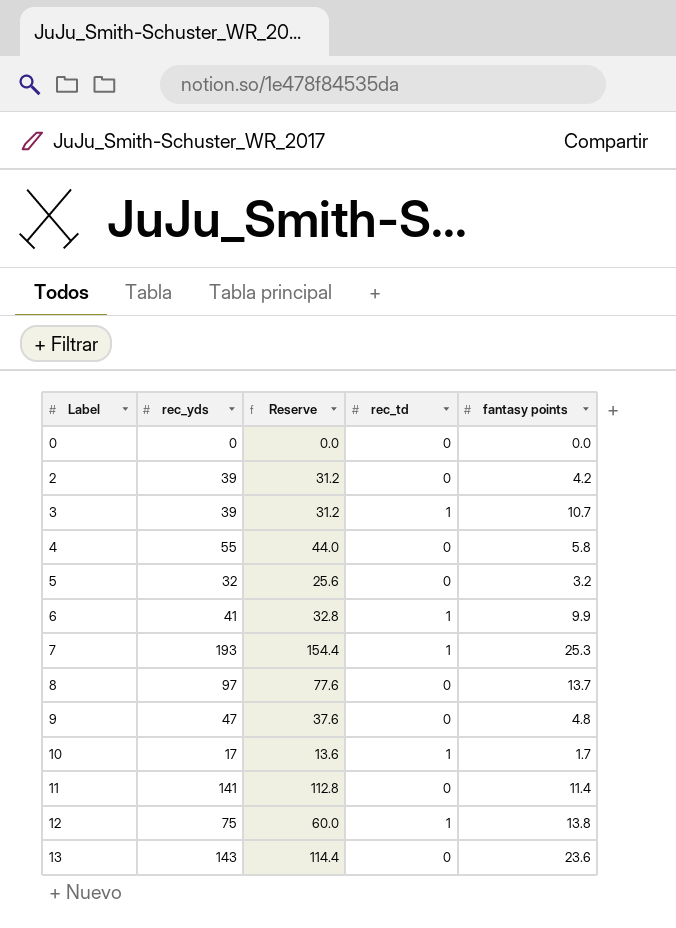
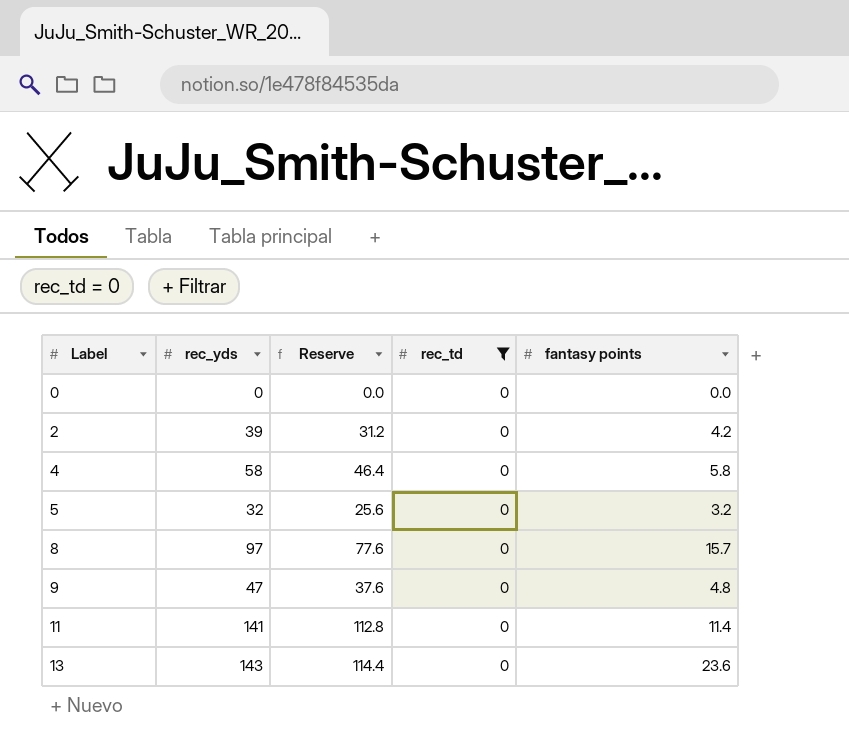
filter: none -> rec_td = 0
4 | rec_yds: 55 -> 58
4 | Reserve: 44.0 -> 46.4
8 | fantasy points: 13.7 -> 15.7

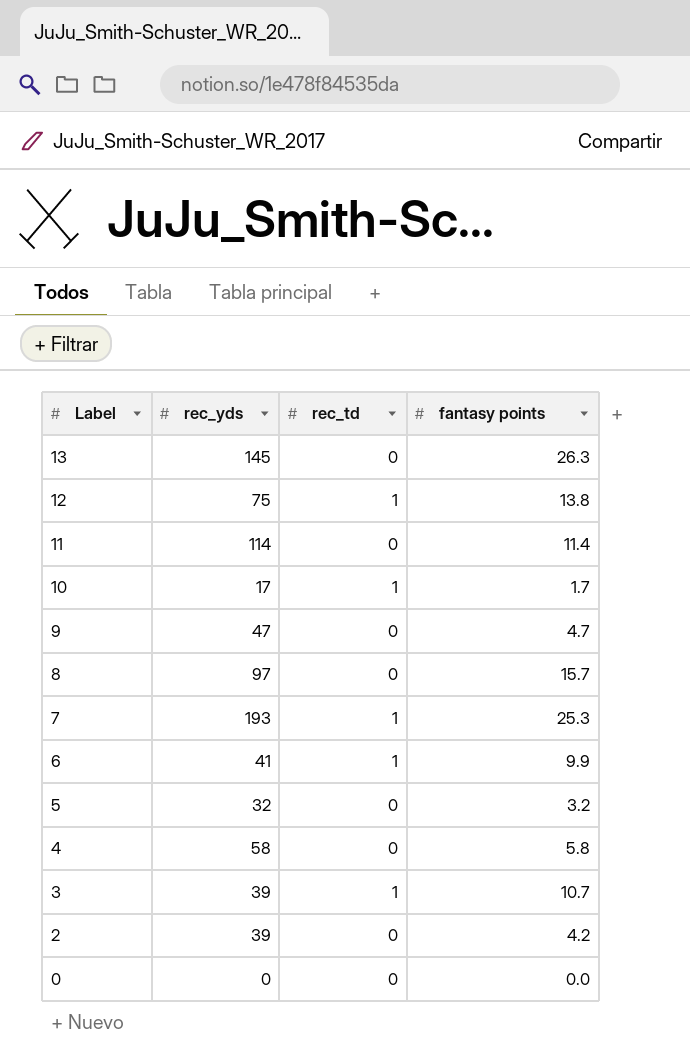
filter: rec_td = 0 -> none
row order: Label ascending -> Label descending
column Reserve | formula: [rec_yds] * 0.8 -> none
13 | rec_yds: 143 -> 145
13 | fantasy points: 23.6 -> 26.3
11 | rec_yds: 141 -> 114
9 | fantasy points: 4.8 -> 4.7

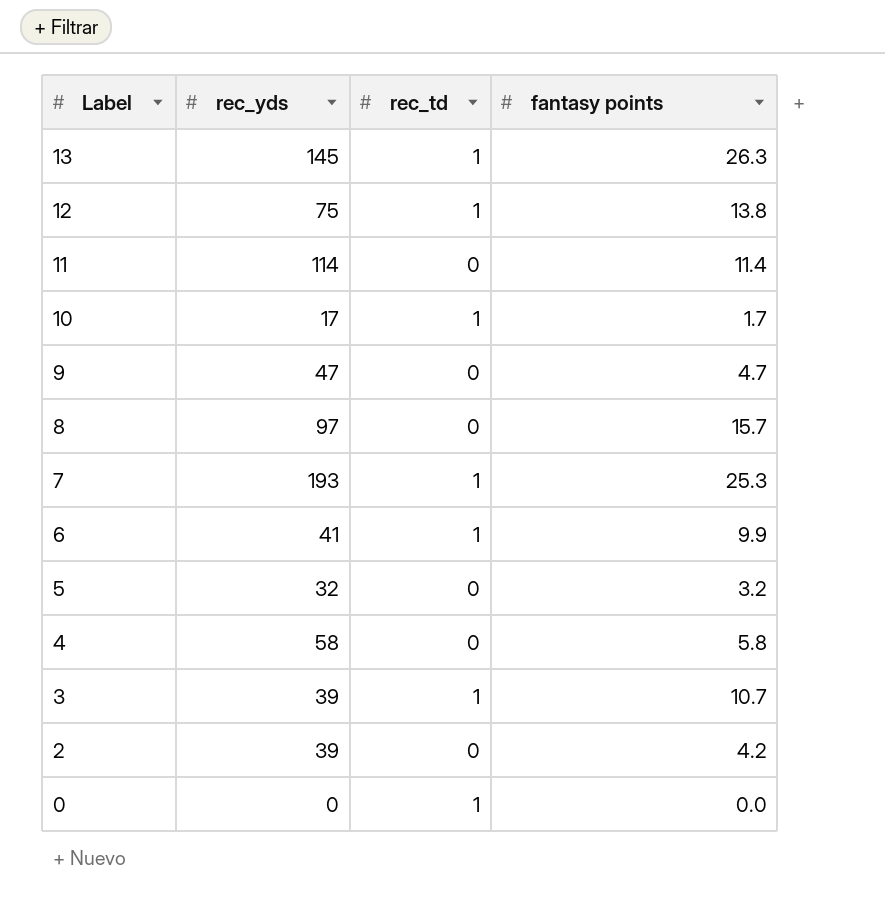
13 | rec_td: 0 -> 1
0 | rec_td: 0 -> 1

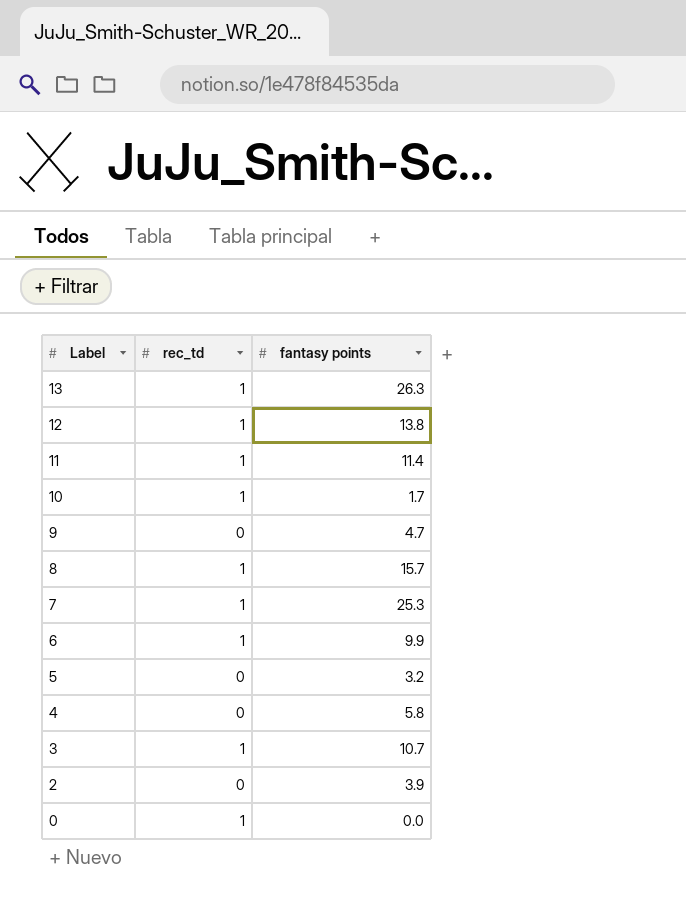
column rec_yds | position: 2 -> none
11 | rec_td: 0 -> 1
8 | rec_td: 0 -> 1
2 | fantasy points: 4.2 -> 3.9

